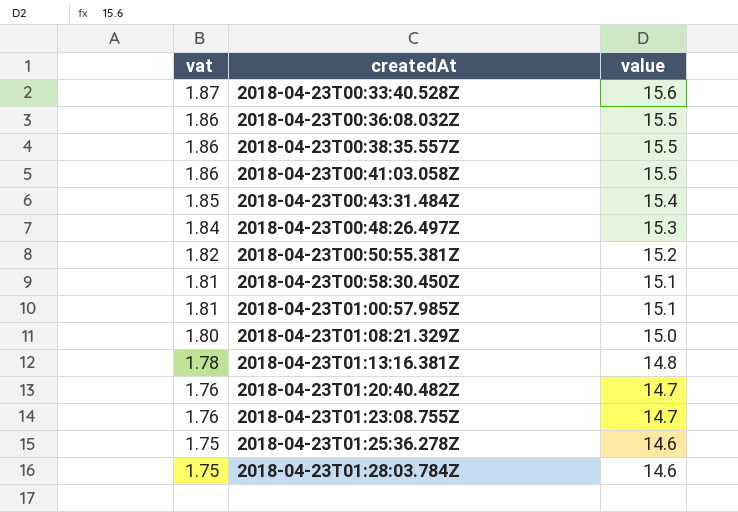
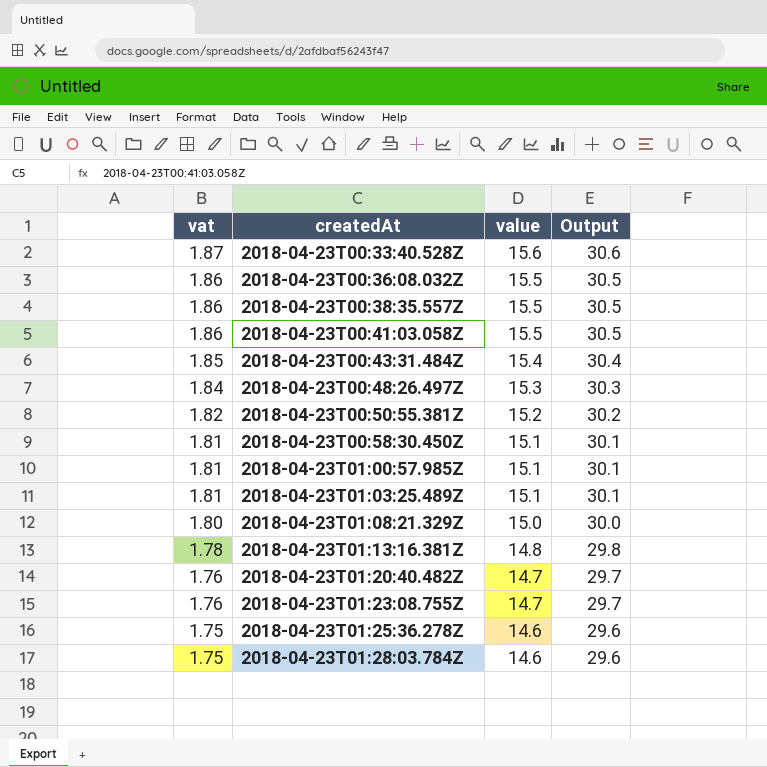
column Output | formula: none -> [value] + 15
row 2018-04-23T01:03:25.489Z: none -> 1.81 | 15.1 | 30.1

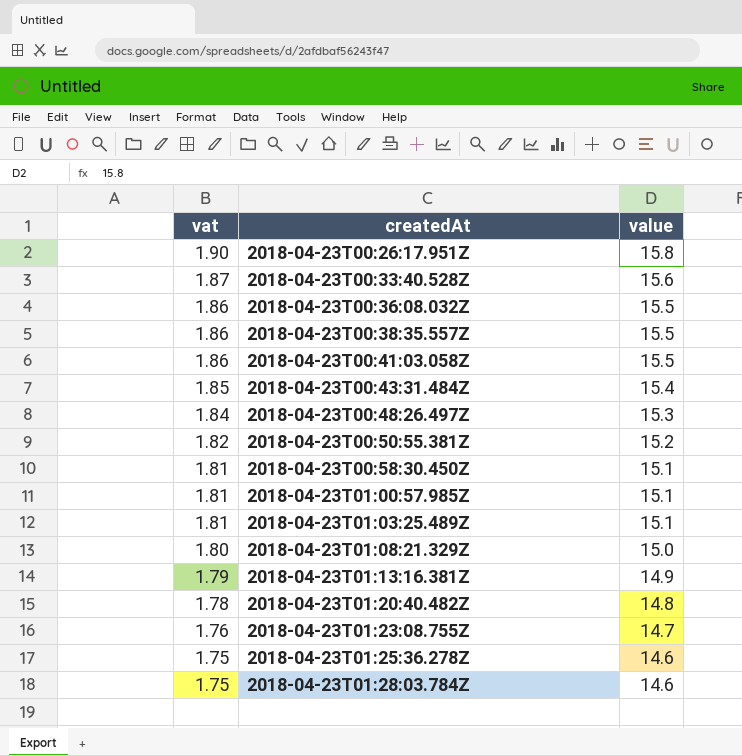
column Output | formula: [value] + 15 -> none
row 2018-04-23T00:26:17.951Z: none -> 1.90 | 15.8
2018-04-23T01:13:16.381Z | vat: 1.78 -> 1.79
2018-04-23T01:13:16.381Z | value: 14.8 -> 14.9
2018-04-23T01:20:40.482Z | vat: 1.76 -> 1.78
2018-04-23T01:20:40.482Z | value: 14.7 -> 14.8

